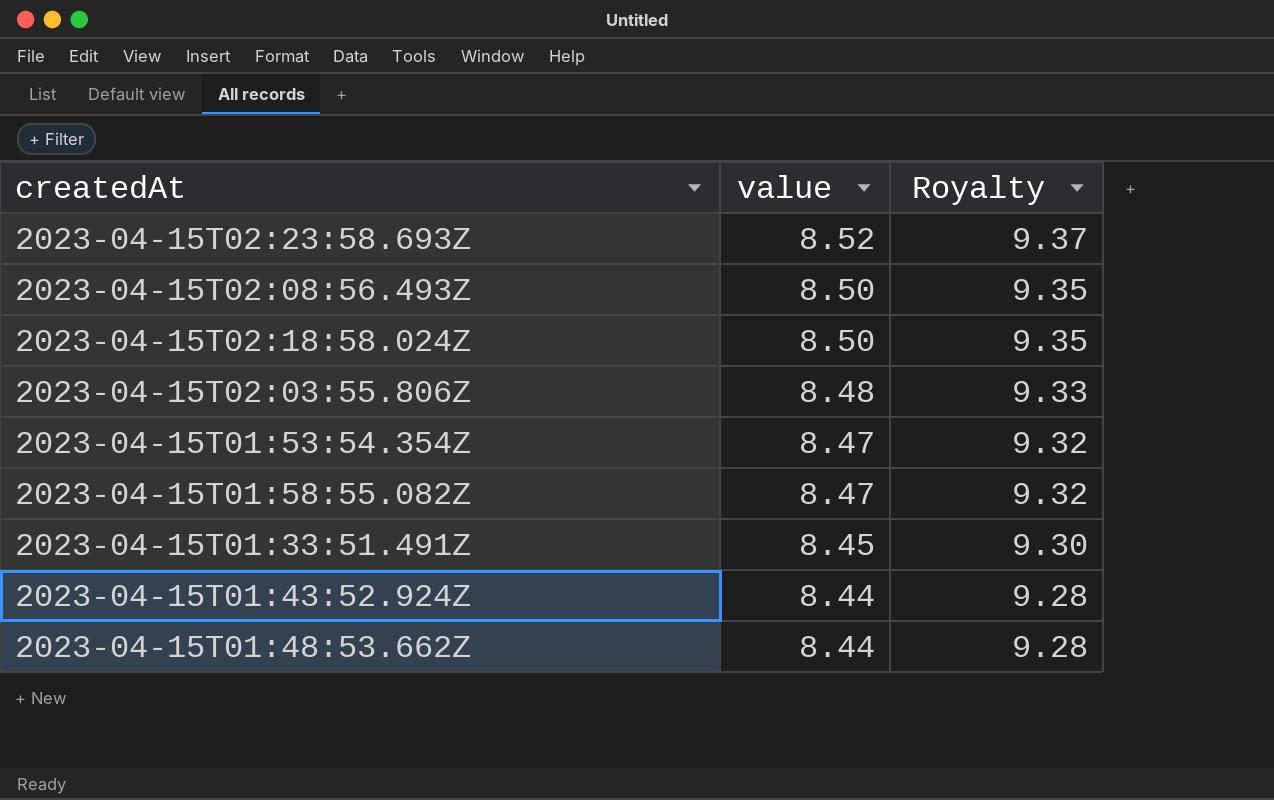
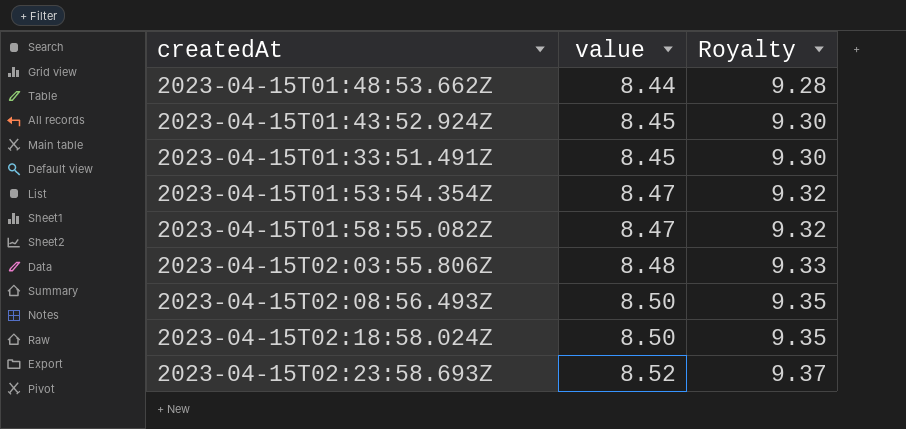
row order: value descending -> value ascending
2023-04-15T01:43:52.924Z | value: 8.44 -> 8.45
2023-04-15T01:43:52.924Z | Royalty: 9.28 -> 9.30

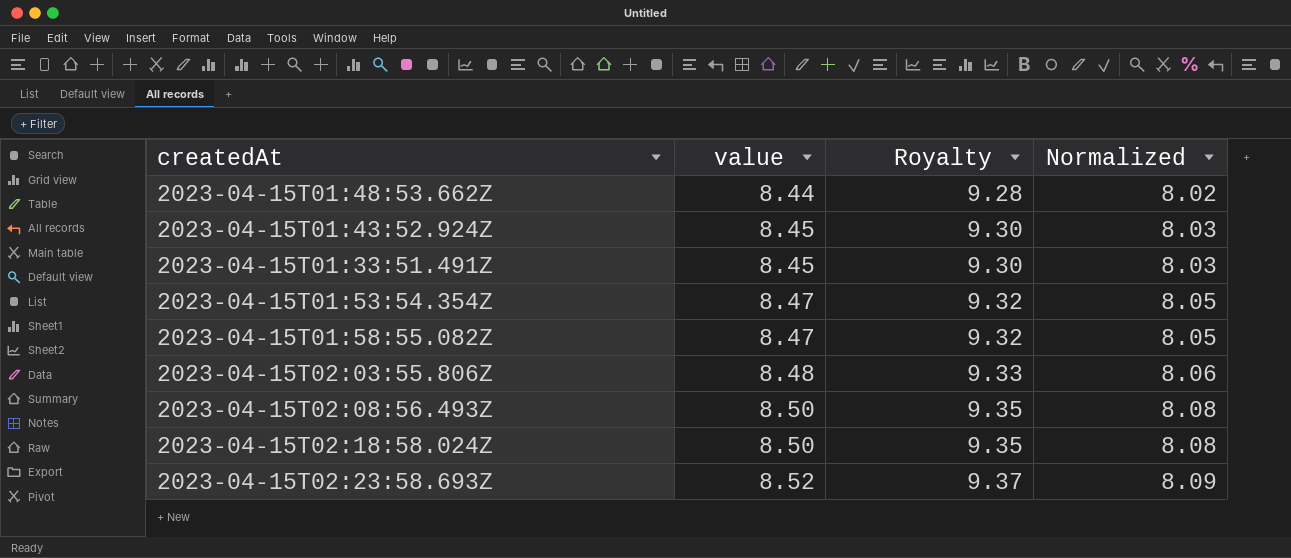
column Normalized | formula: none -> [value] * 0.95

